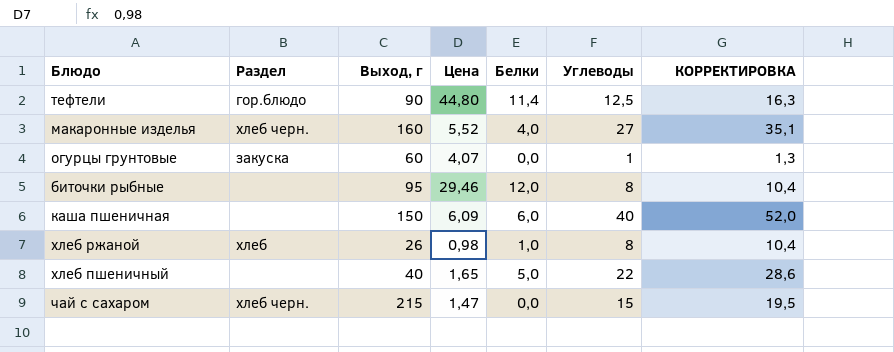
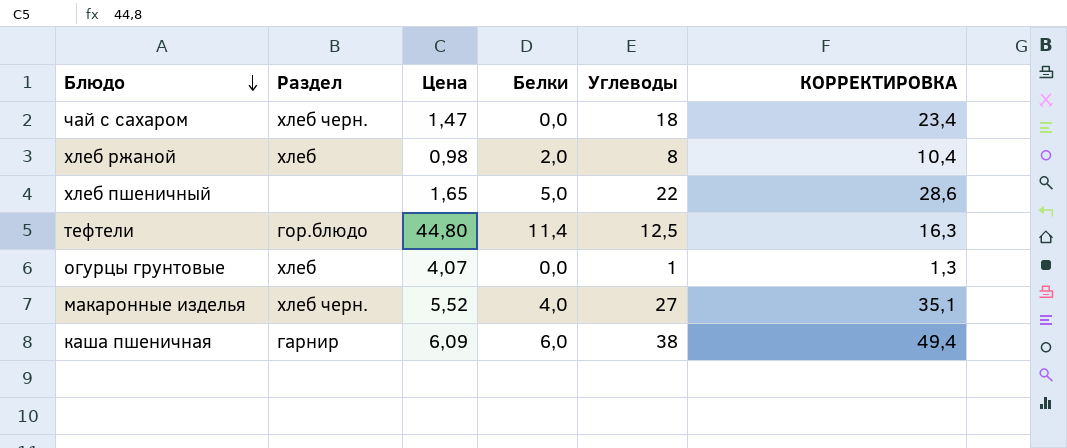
row order: none -> Блюдо descending
column Выход, г | position: 3 -> none
row биточки рыбные: none | 95 | 29,46 | 12,0 | 8 | 10,4 -> none
чай с сахаром | Углеводы: 15 -> 18
чай с сахаром | КОРРЕКТИРОВКА: 19,5 -> 23,4
хлеб ржаной | Белки: 1,0 -> 2,0
огурцы грунтовые | Раздел: закуска -> хлеб
каша пшеничная | Раздел: none -> гарнир
каша пшеничная | Углеводы: 40 -> 38
каша пшеничная | КОРРЕКТИРОВКА: 52,0 -> 49,4

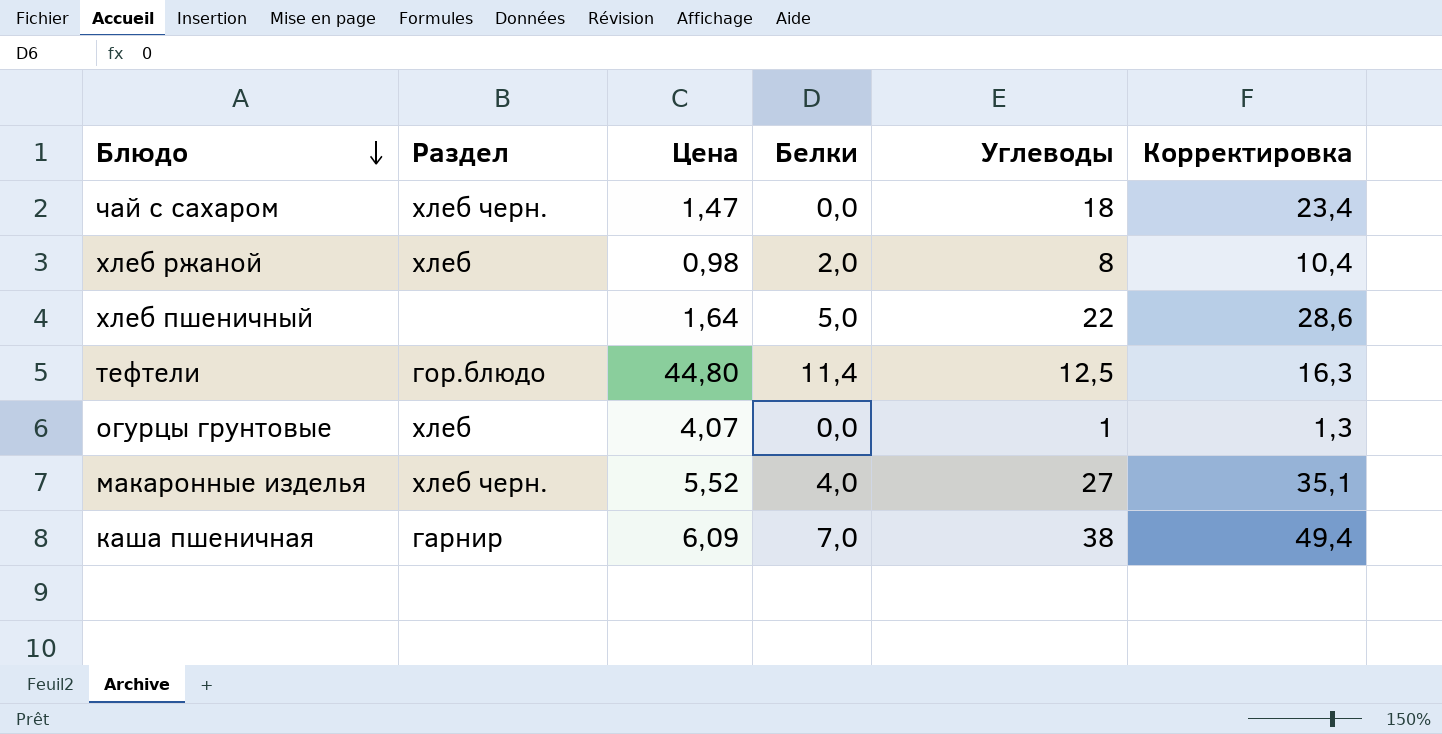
column name: КОРРЕКТИРОВКА -> Корректировка
хлеб пшеничный | Цена: 1,65 -> 1,64
каша пшеничная | Белки: 6,0 -> 7,0

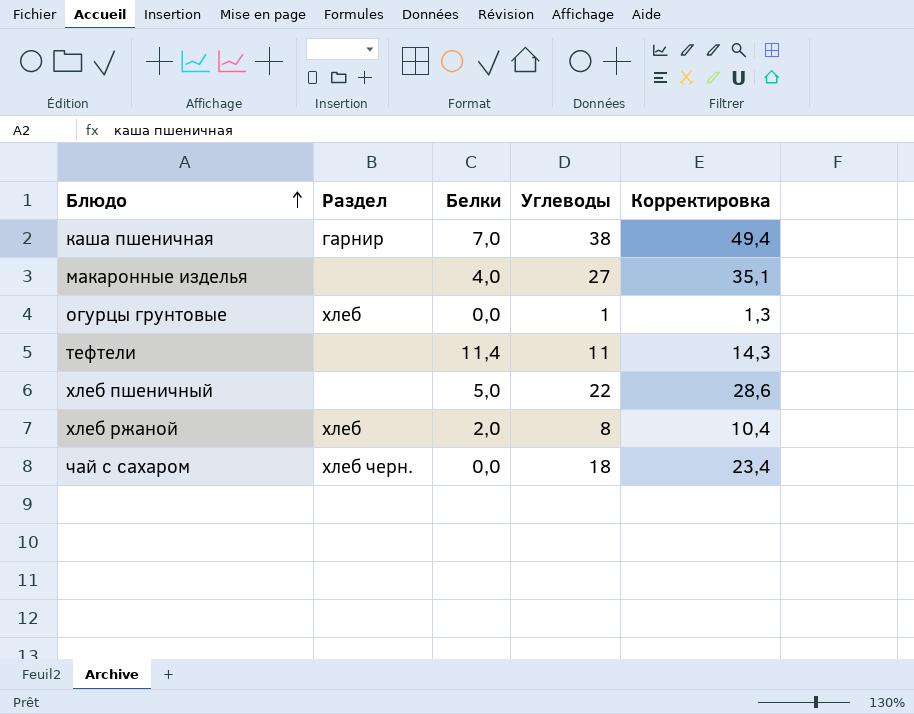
row order: Блюдо descending -> Блюдо ascending
column Цена | position: 3 -> none
макаронные изделья | Раздел: хлеб черн. -> none
тефтели | Раздел: гор.блюдо -> none
тефтели | Углеводы: 12,5 -> 11
тефтели | Корректировка: 16,3 -> 14,3

